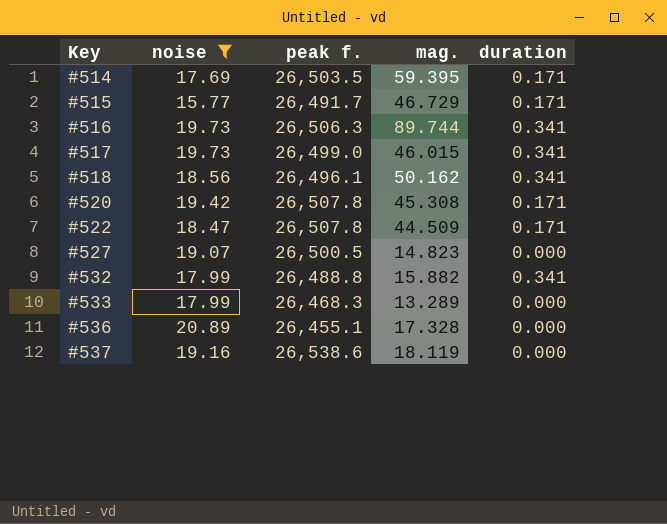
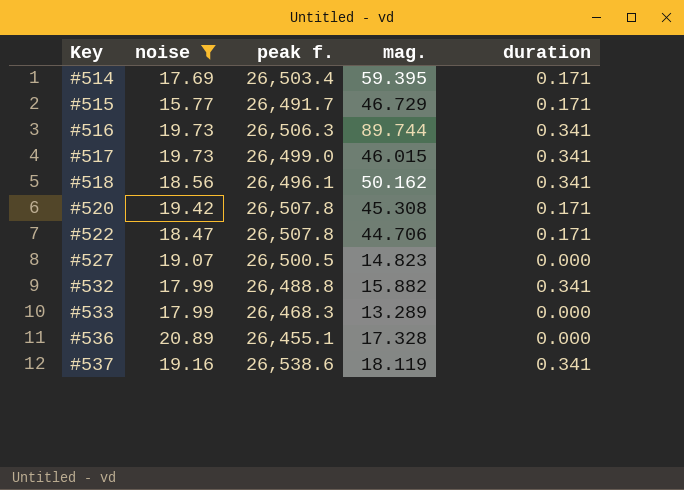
#514 | peak f.: 26,503.5 -> 26,503.4
#522 | mag.: 44.509 -> 44.706
#537 | duration: 0.000 -> 0.341

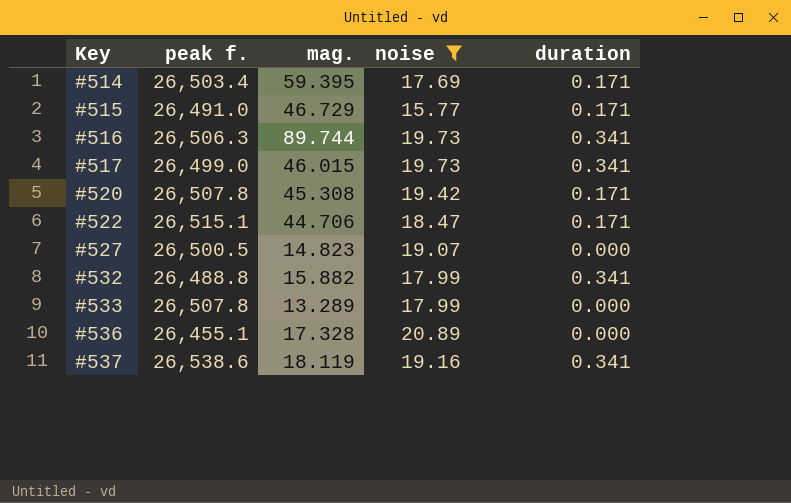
column noise | position: 2 -> 4
row #518: 18.56 | 26,496.1 | 50.162 | 0.341 -> none
#515 | peak f.: 26,491.7 -> 26,491.0
#522 | peak f.: 26,507.8 -> 26,515.1
#533 | peak f.: 26,468.3 -> 26,507.8

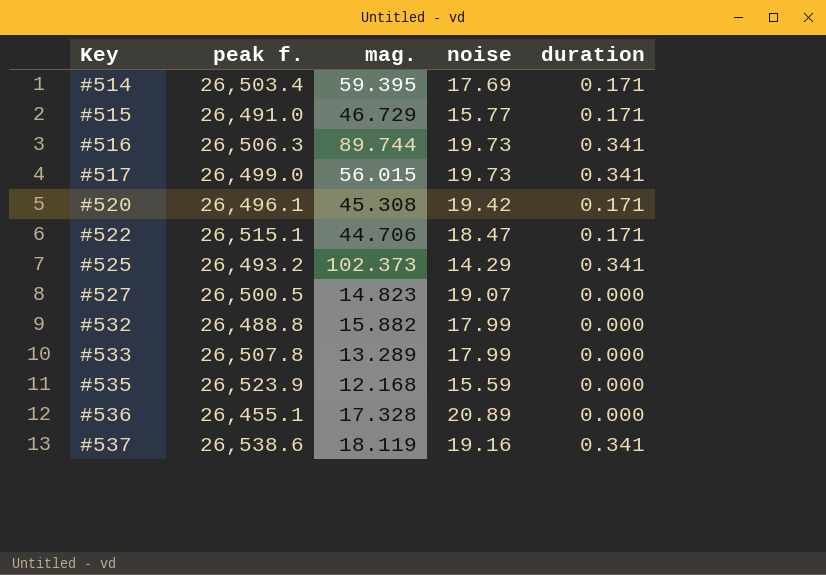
filter: noise >= 15.77 -> none
#517 | mag.: 46.015 -> 56.015
#520 | peak f.: 26,507.8 -> 26,496.1
#532 | duration: 0.341 -> 0.000

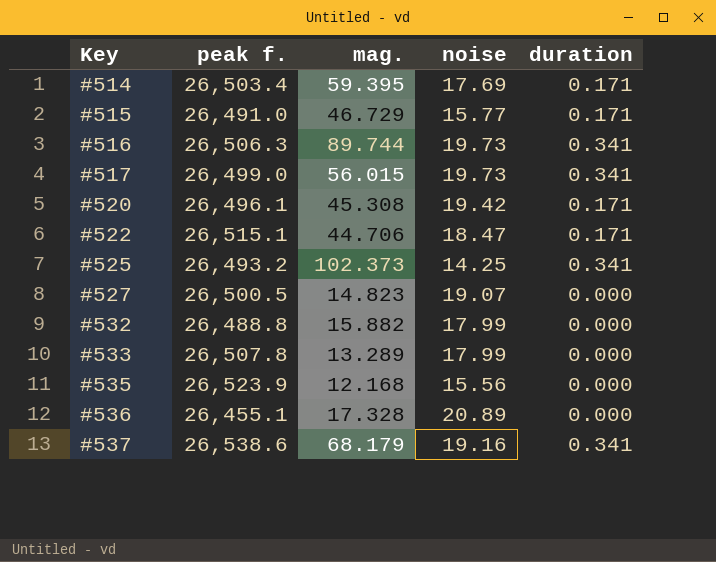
#525 | noise: 14.29 -> 14.25
#535 | noise: 15.59 -> 15.56
#537 | mag.: 18.119 -> 68.179

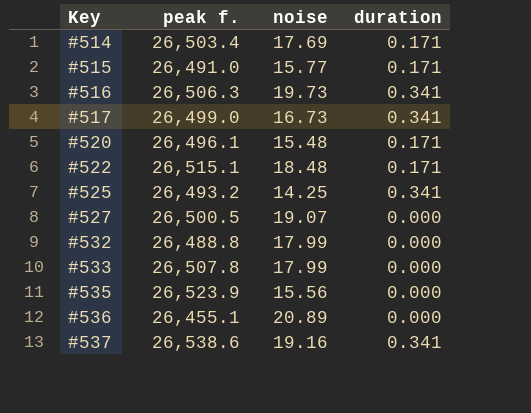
column mag. | position: 3 -> none
#517 | noise: 19.73 -> 16.73
#520 | noise: 19.42 -> 15.48
#522 | noise: 18.47 -> 18.48

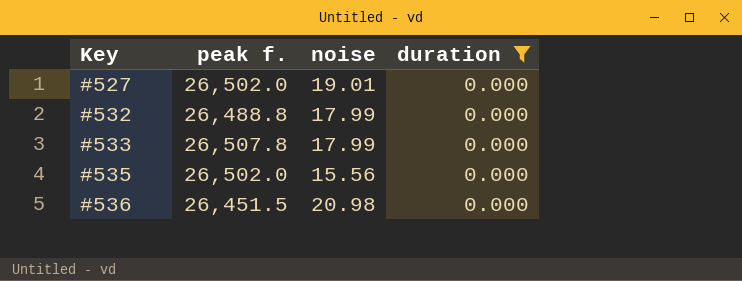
filter: none -> duration = 0.000
#527 | peak f.: 26,500.5 -> 26,502.0
#527 | noise: 19.07 -> 19.01
#535 | peak f.: 26,523.9 -> 26,502.0
#536 | peak f.: 26,455.1 -> 26,451.5
#536 | noise: 20.89 -> 20.98

